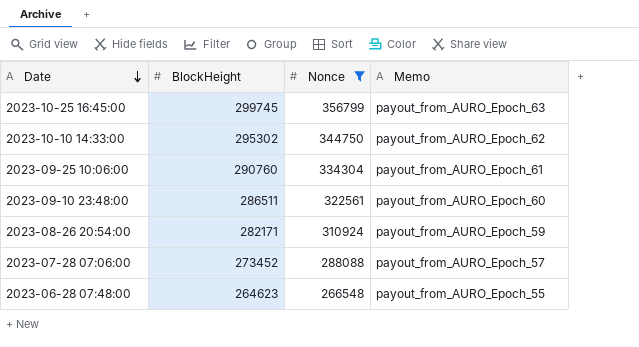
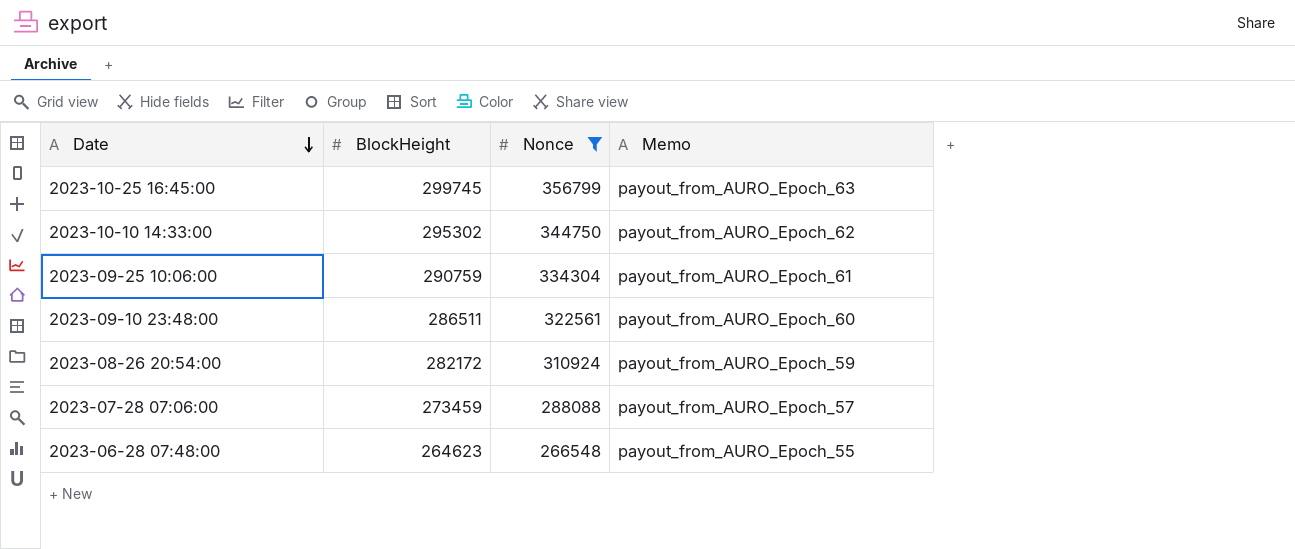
2023-09-25 10:06:00 | BlockHeight: 290760 -> 290759
2023-08-26 20:54:00 | BlockHeight: 282171 -> 282172
2023-07-28 07:06:00 | BlockHeight: 273452 -> 273459

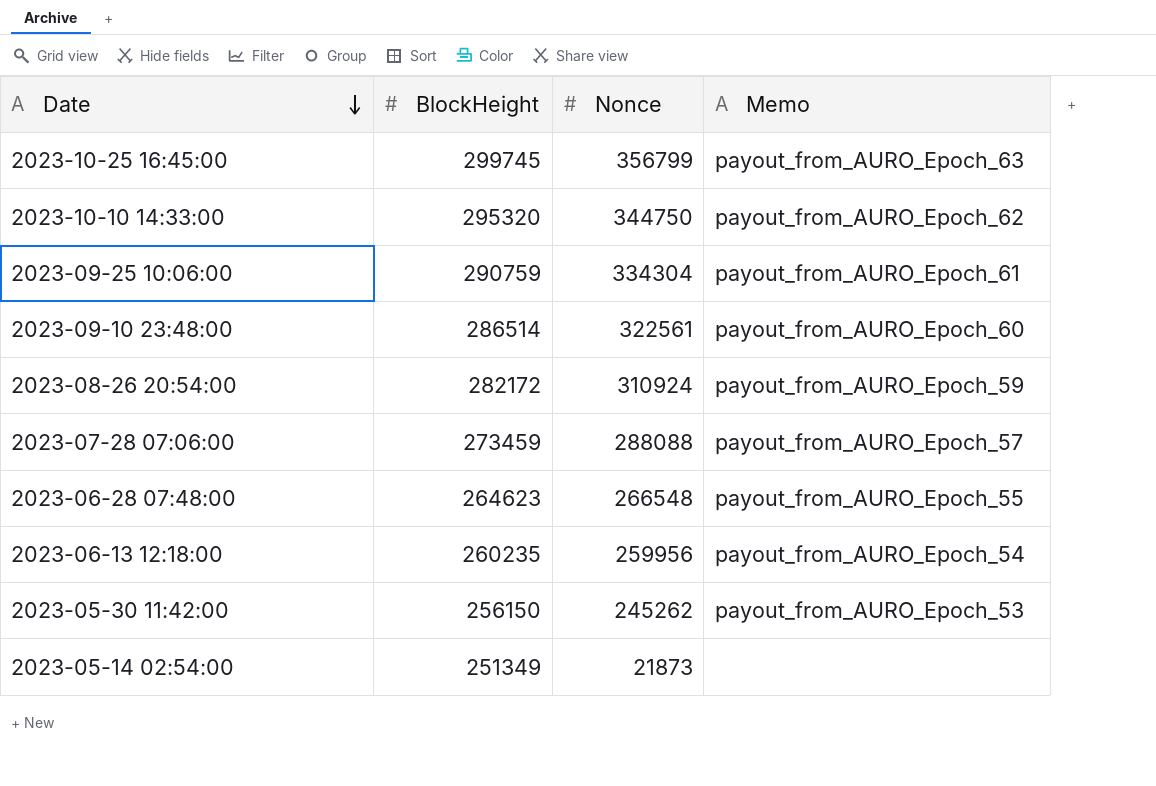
filter: Nonce >= 266548 -> none
2023-10-10 14:33:00 | BlockHeight: 295302 -> 295320
2023-09-10 23:48:00 | BlockHeight: 286511 -> 286514

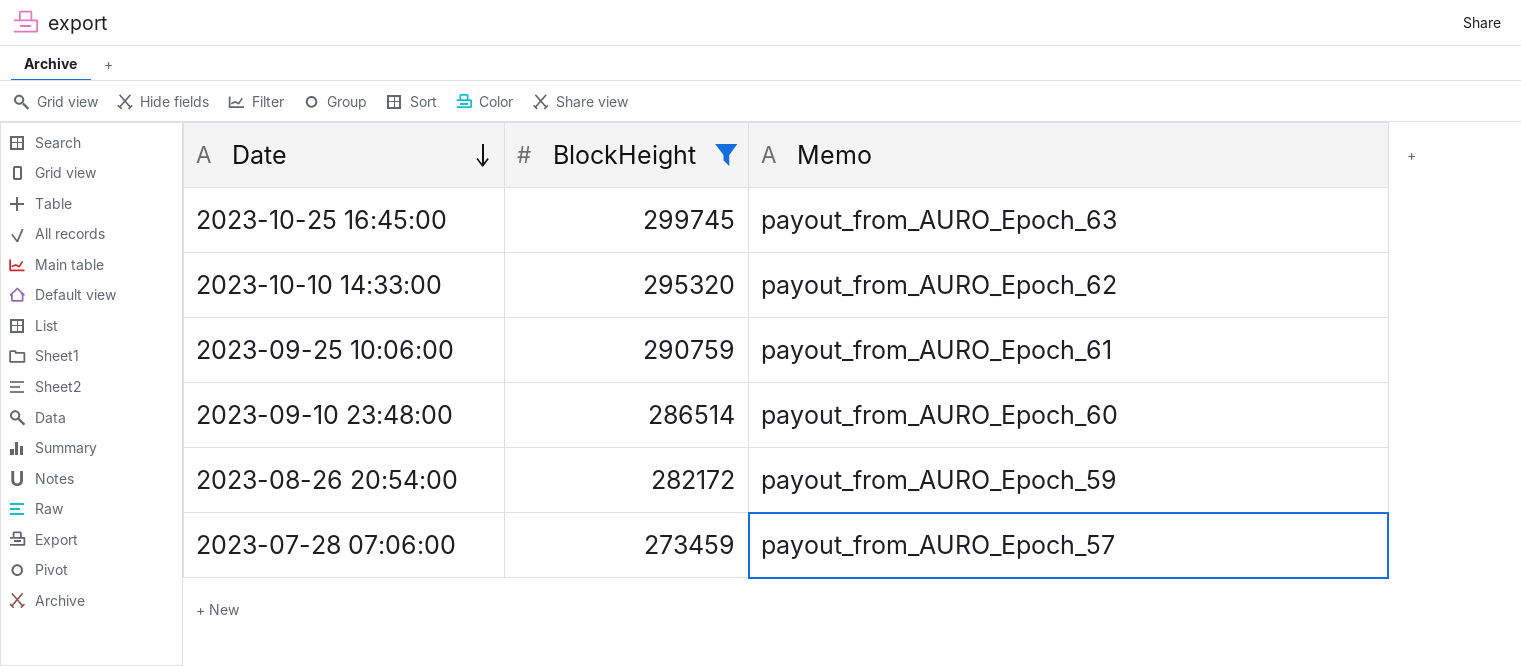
filter: none -> BlockHeight >= 273459
column Nonce | position: 3 -> none

